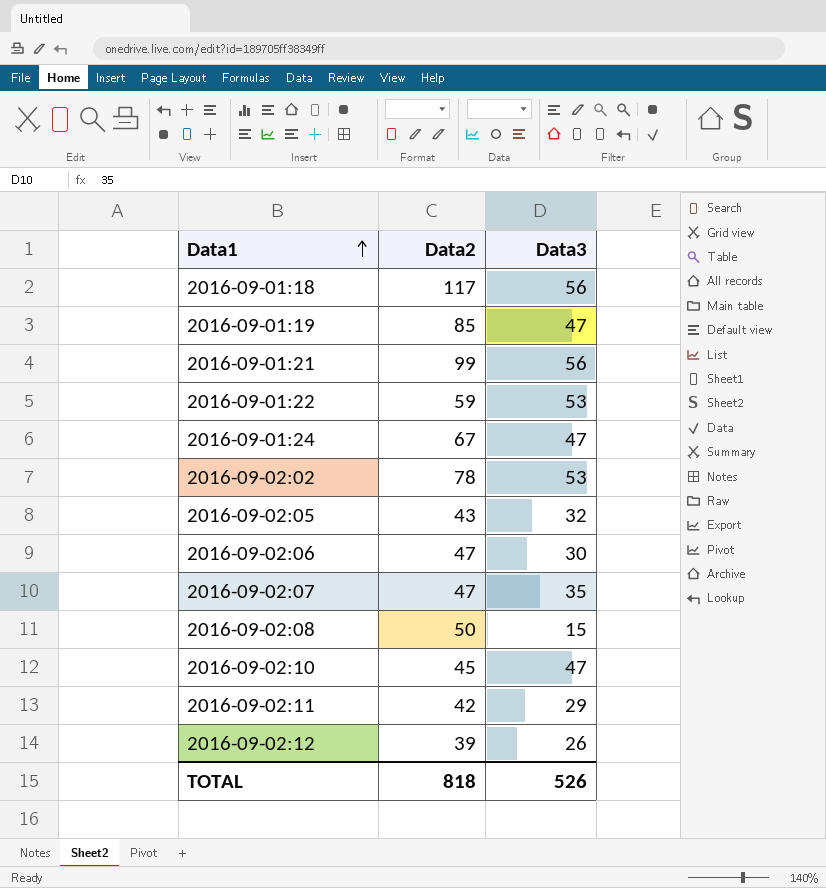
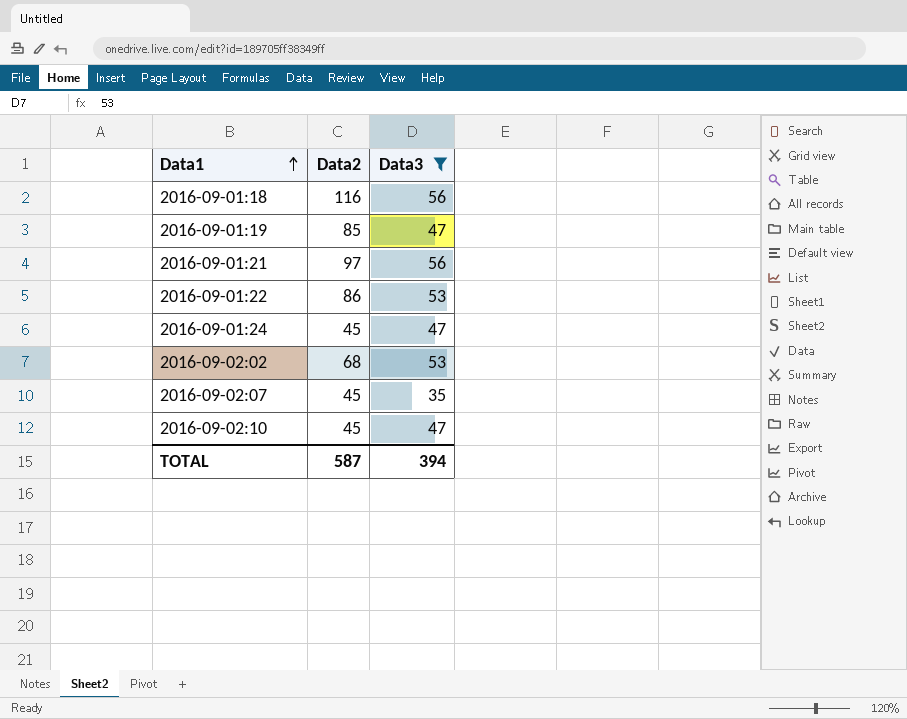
filter: none -> Data3 >= 35
2016-09-01:18 | Data2: 117 -> 116
2016-09-01:21 | Data2: 99 -> 97
2016-09-01:22 | Data2: 59 -> 86
2016-09-01:24 | Data2: 67 -> 45
2016-09-02:02 | Data2: 78 -> 68
2016-09-02:07 | Data2: 47 -> 45
TOTAL | Data2: 818 -> 587
TOTAL | Data3: 526 -> 394

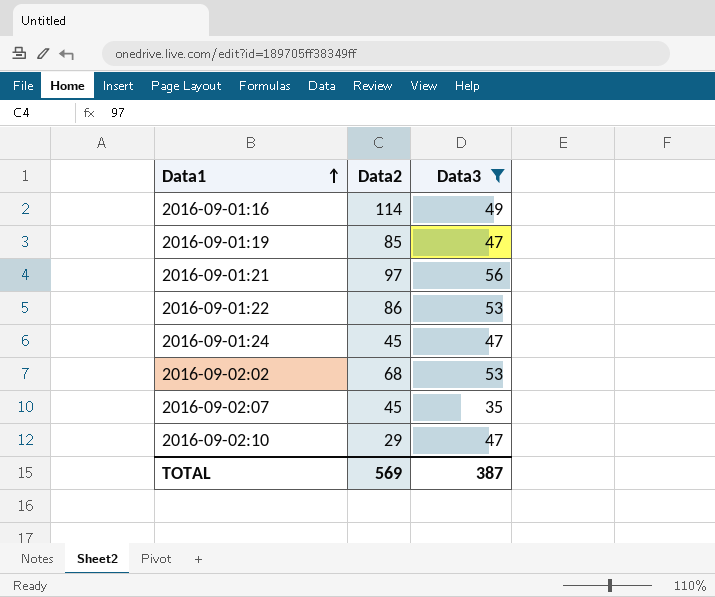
row 2016-09-01:18: 116 | 56 -> none
row 2016-09-01:16: none -> 114 | 49
2016-09-02:10 | Data2: 45 -> 29
TOTAL | Data2: 587 -> 569
TOTAL | Data3: 394 -> 387

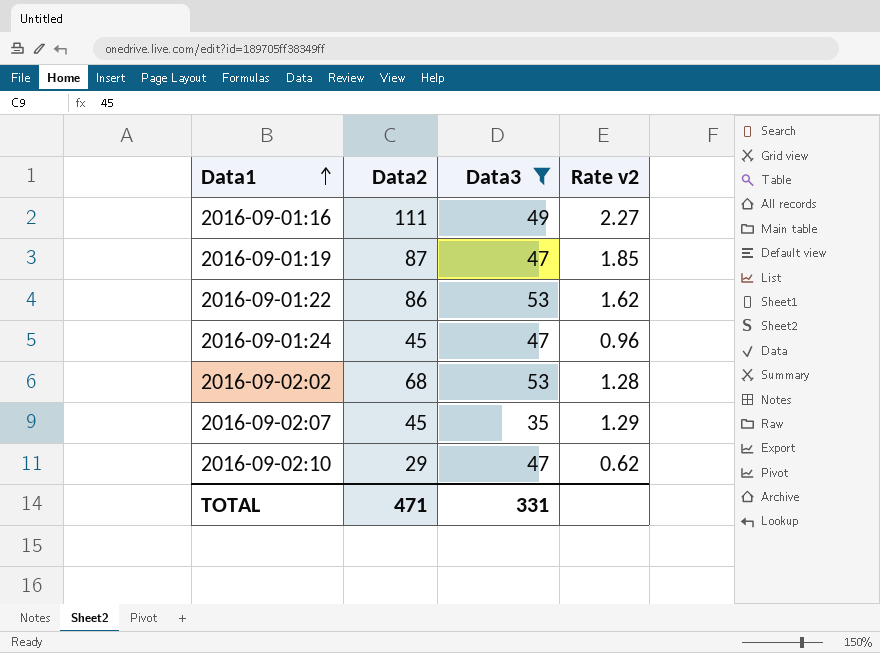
column Rate v2 | formula: none -> [Data2] / [Data3]
row 2016-09-01:21: 97 | 56 -> none
2016-09-01:16 | Data2: 114 -> 111
2016-09-01:19 | Data2: 85 -> 87
TOTAL | Data2: 569 -> 471
TOTAL | Data3: 387 -> 331

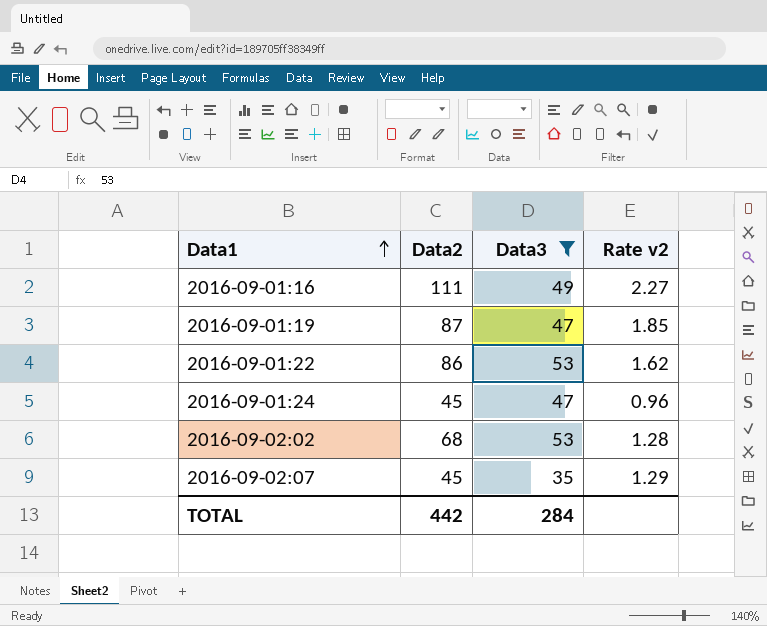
row 2016-09-02:10: 29 | 47 | 0.62 -> none
TOTAL | Data2: 471 -> 442
TOTAL | Data3: 331 -> 284

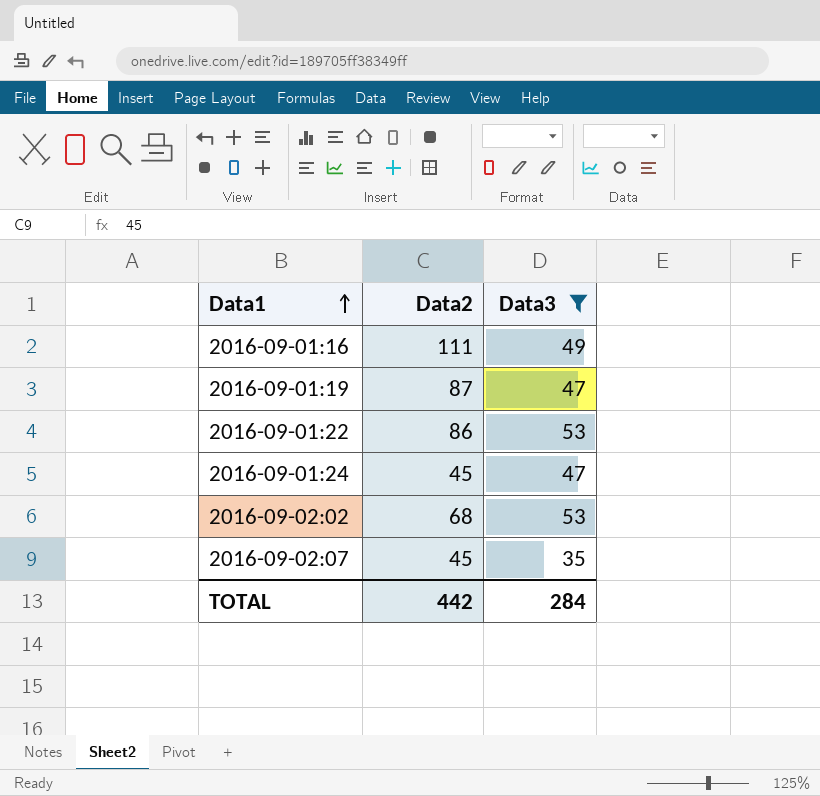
column Rate v2 | formula: [Data2] / [Data3] -> none

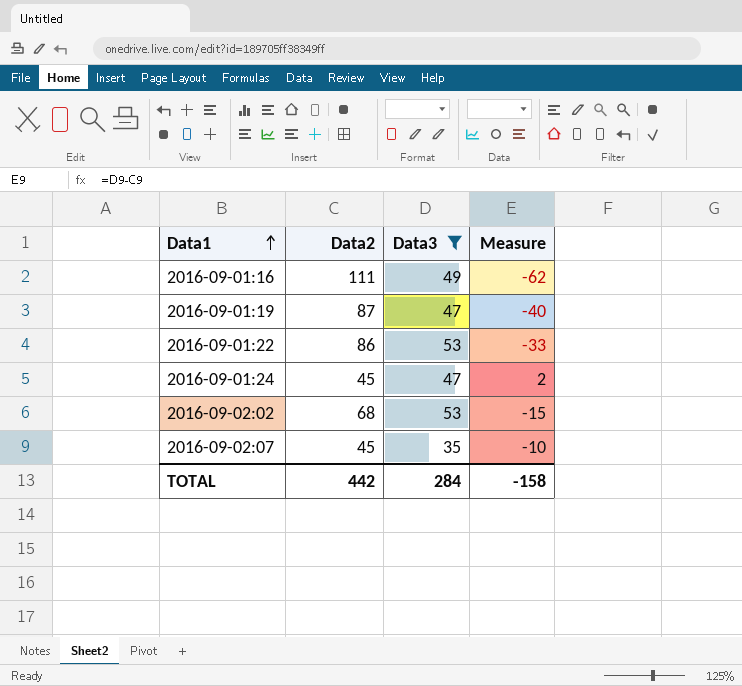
column Measure | formula: none -> [Data3] - [Data2]

